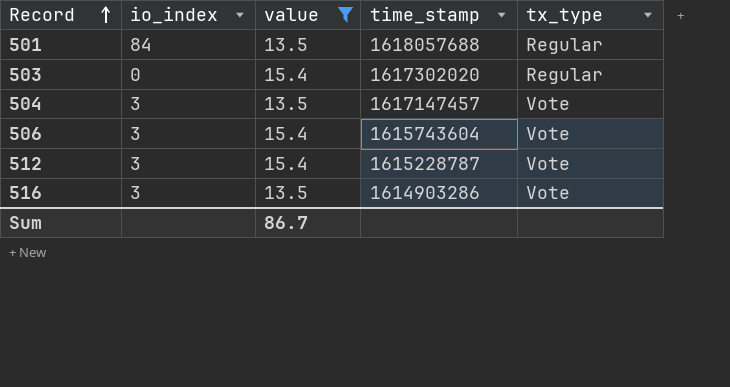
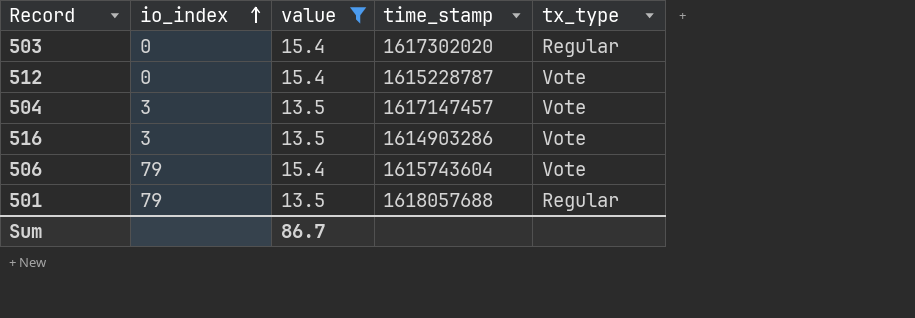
row order: Record ascending -> io_index ascending
512 | io_index: 3 -> 0
506 | io_index: 3 -> 79
501 | io_index: 84 -> 79

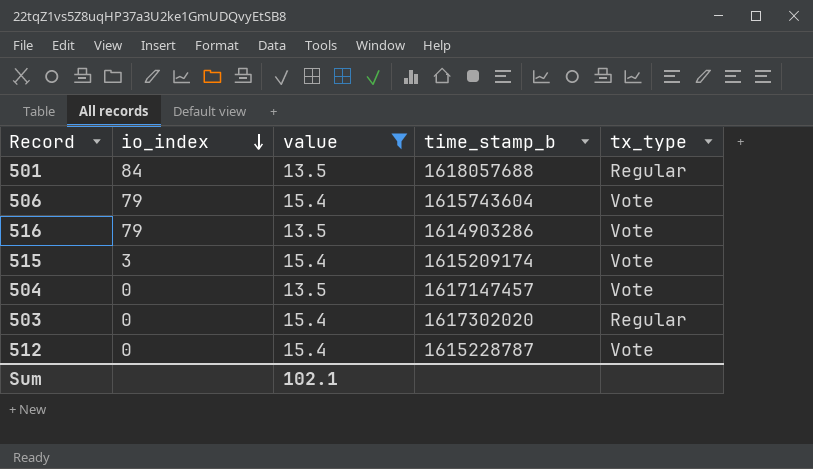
row order: io_index ascending -> io_index descending
column name: time_stamp -> time_stamp_b
501 | io_index: 79 -> 84
516 | io_index: 3 -> 79
row 515: none -> 3 | 15.4 | 1615209174 | Vote
504 | io_index: 3 -> 0
Sum | value: 86.7 -> 102.1

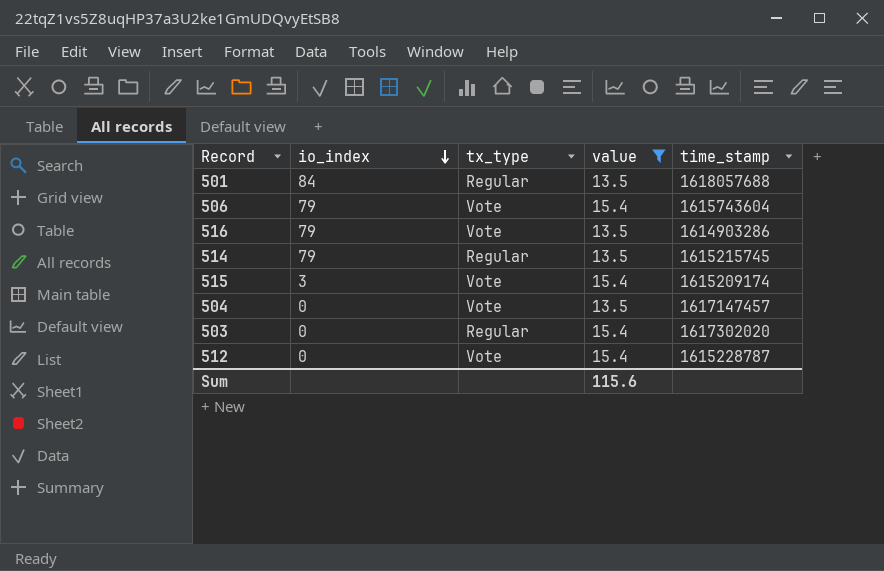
column tx_type | position: 5 -> 3
column name: time_stamp_b -> time_stamp
row 514: none -> 79 | Regular | 13.5 | 1615215745
Sum | value: 102.1 -> 115.6

